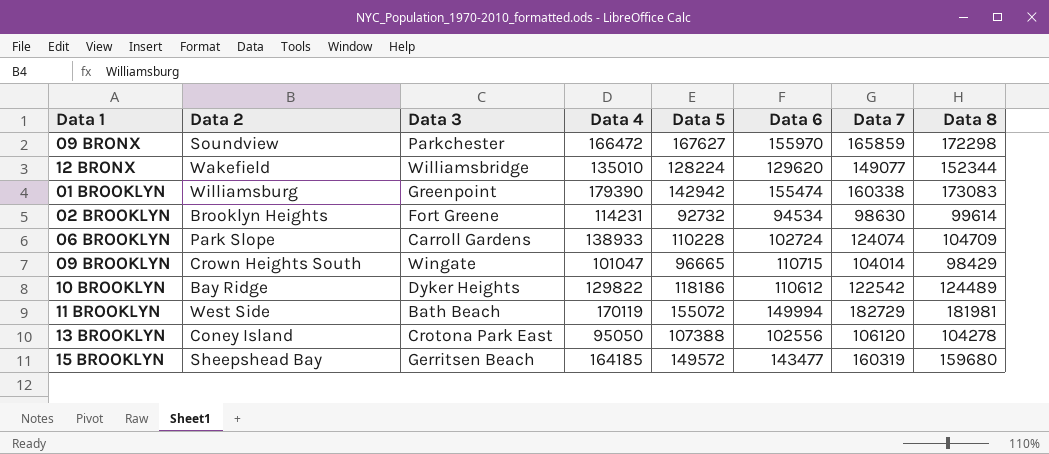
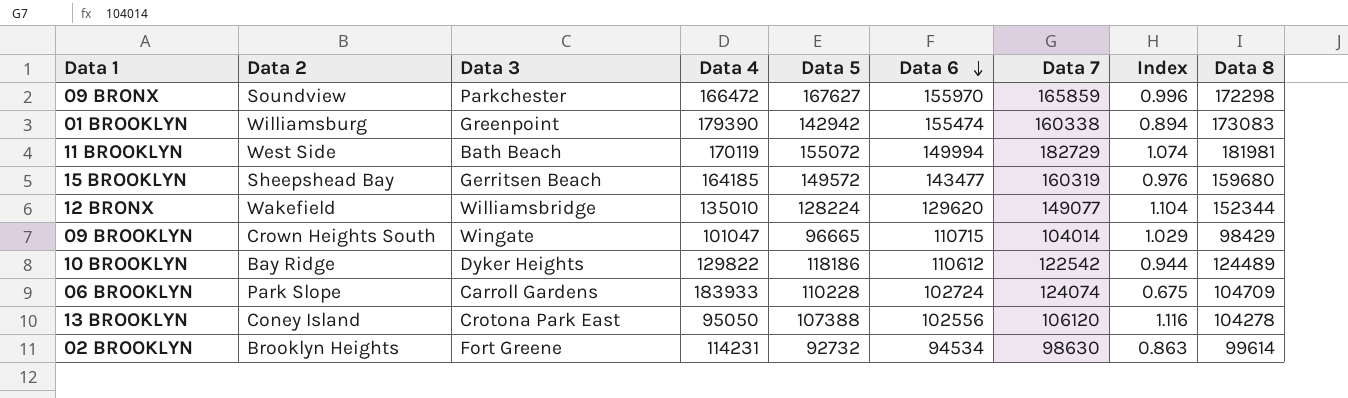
row order: none -> Data 6 descending
column Index | formula: none -> [Data 7] / [Data 4]
06 BROOKLYN | Data 4: 138933 -> 183933

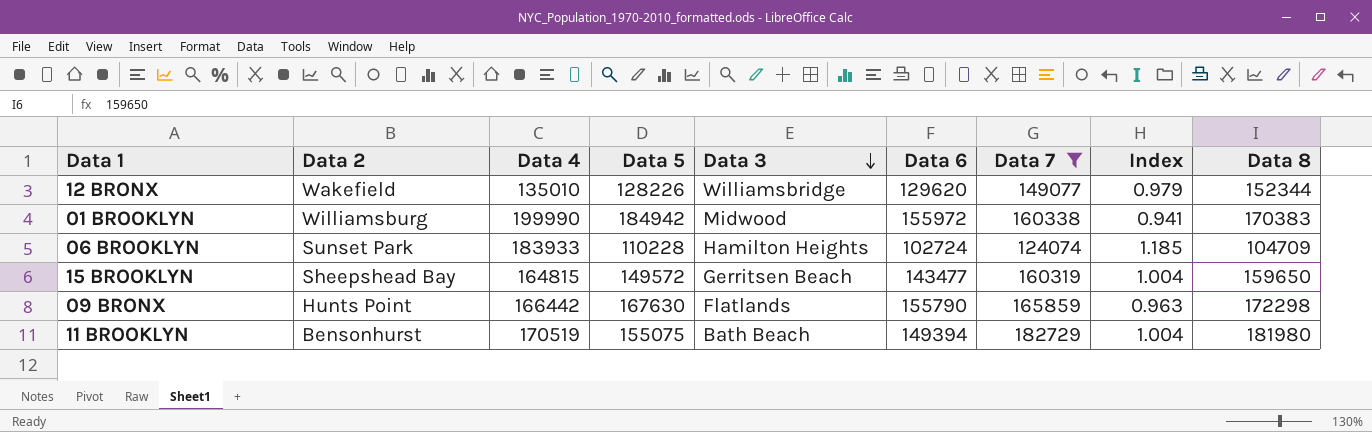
filter: none -> Data 7 >= 124074
row order: Data 6 descending -> Data 3 descending
column Data 3 | position: 3 -> 5
column Index | formula: [Data 7] / [Data 4] -> [Data 7] / [Data 8]
12 BRONX | Data 5: 128224 -> 128226
01 BROOKLYN | Data 4: 179390 -> 199990
01 BROOKLYN | Data 5: 142942 -> 184942
01 BROOKLYN | Data 3: Greenpoint -> Midwood
01 BROOKLYN | Data 6: 155474 -> 155972
01 BROOKLYN | Data 8: 173083 -> 170383
06 BROOKLYN | Data 2: Park Slope -> Sunset Park
06 BROOKLYN | Data 3: Carroll Gardens -> Hamilton Heights
15 BROOKLYN | Data 4: 164185 -> 164815
15 BROOKLYN | Data 8: 159680 -> 159650
09 BRONX | Data 2: Soundview -> Hunts Point
09 BRONX | Data 4: 166472 -> 166442
09 BRONX | Data 5: 167627 -> 167630
09 BRONX | Data 3: Parkchester -> Flatlands
09 BRONX | Data 6: 155970 -> 155790
11 BROOKLYN | Data 2: West Side -> Bensonhurst
11 BROOKLYN | Data 4: 170119 -> 170519
11 BROOKLYN | Data 5: 155072 -> 155075
11 BROOKLYN | Data 6: 149994 -> 149394
11 BROOKLYN | Data 8: 181981 -> 181980

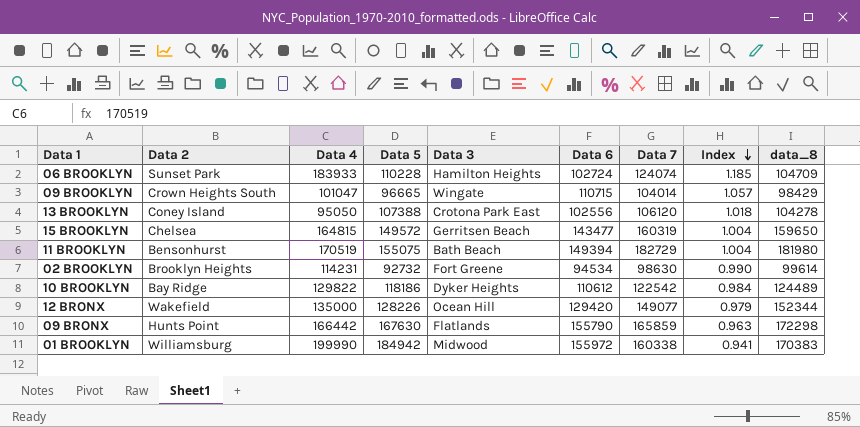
filter: Data 7 >= 124074 -> none
row order: Data 3 descending -> Index descending
column name: Data 8 -> data_8
15 BROOKLYN | Data 2: Sheepshead Bay -> Chelsea
12 BRONX | Data 4: 135010 -> 135000
12 BRONX | Data 3: Williamsbridge -> Ocean Hill
12 BRONX | Data 6: 129620 -> 129420

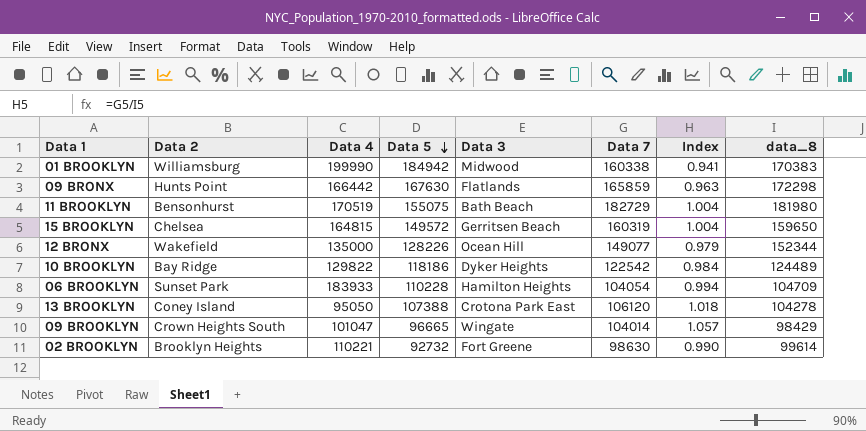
row order: Index descending -> Data 5 descending
column Data 6 | position: 6 -> none
06 BROOKLYN | Data 7: 124074 -> 104054
06 BROOKLYN | Index: 1.185 -> 0.994
02 BROOKLYN | Data 4: 114231 -> 110221

